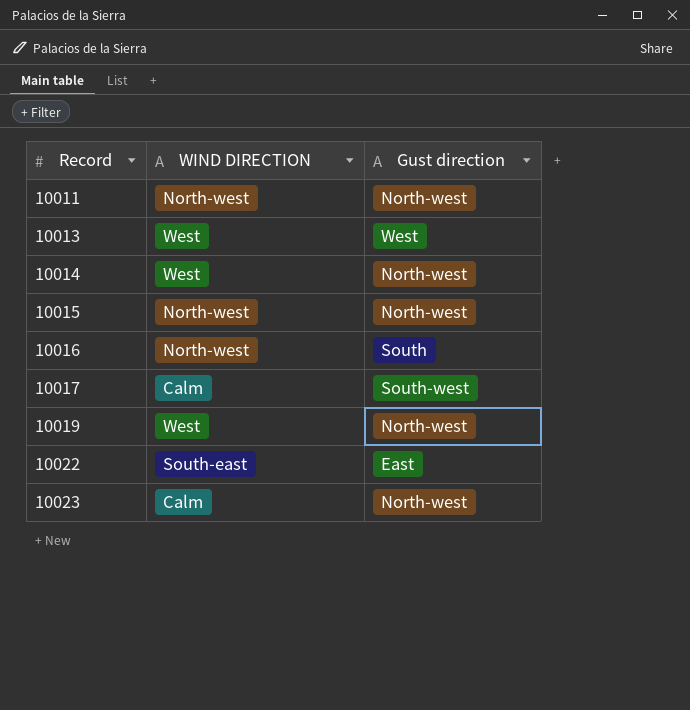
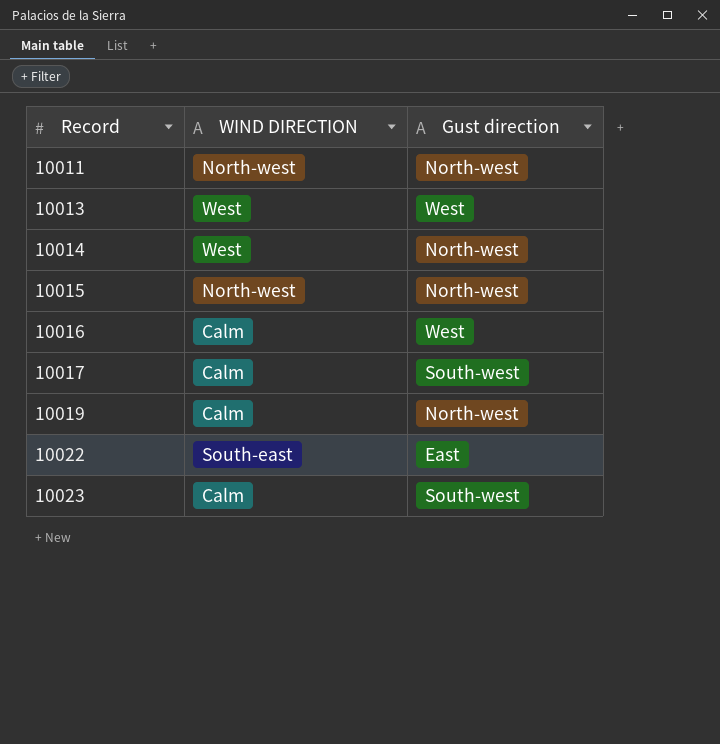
10016 | WIND DIRECTION: North-west -> Calm
10016 | Gust direction: South -> West
10019 | WIND DIRECTION: West -> Calm
10023 | Gust direction: North-west -> South-west

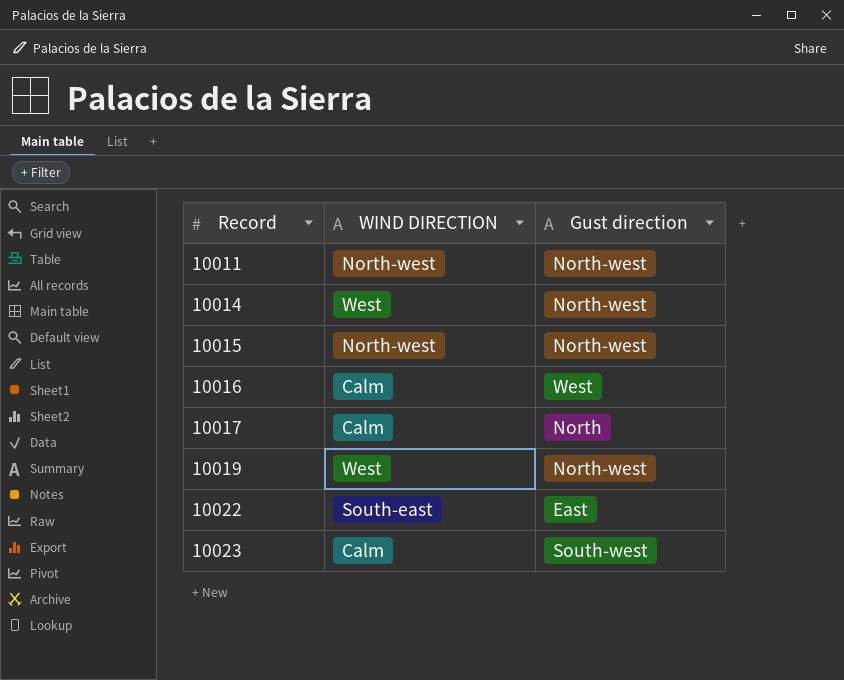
row 10013: West | West -> none
10017 | Gust direction: South-west -> North
10019 | WIND DIRECTION: Calm -> West

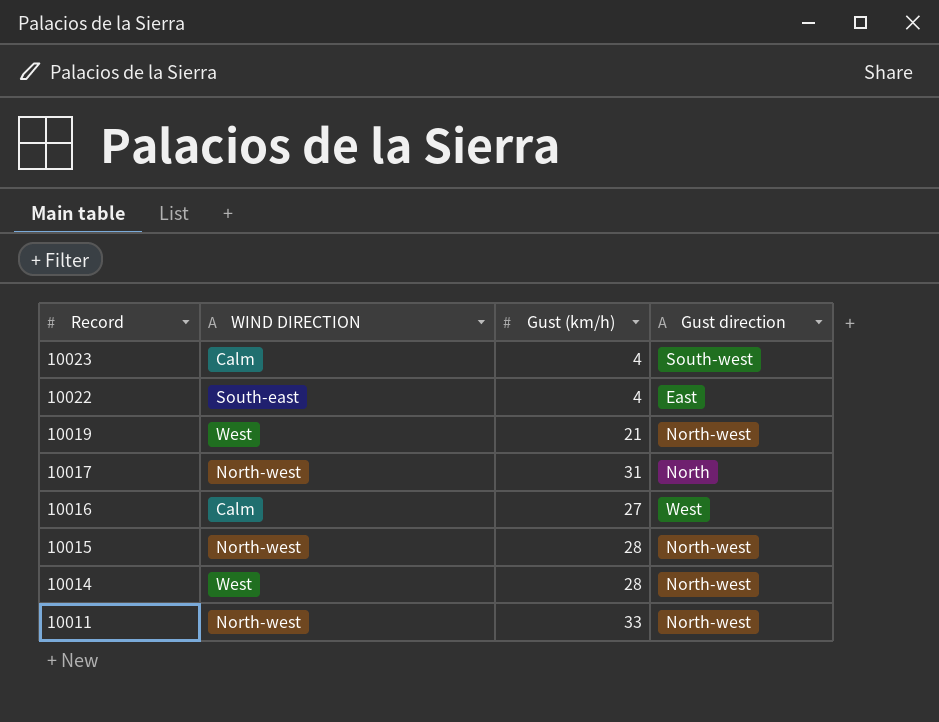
row order: Record ascending -> Record descending
column Gust (km/h) | position: none -> 3
10017 | WIND DIRECTION: Calm -> North-west

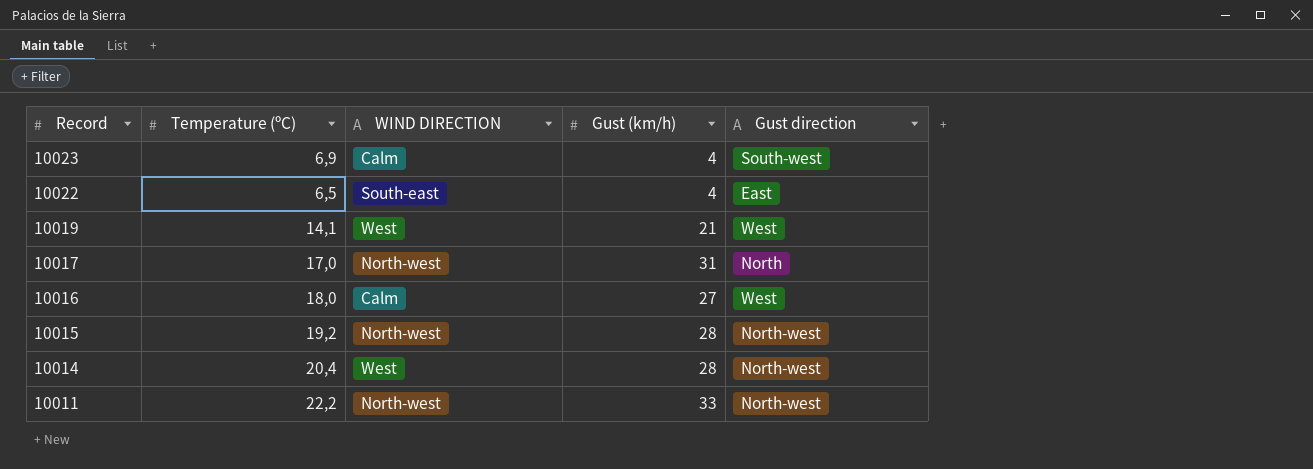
column Temperature (ºC) | position: none -> 2
10019 | Gust direction: North-west -> West

